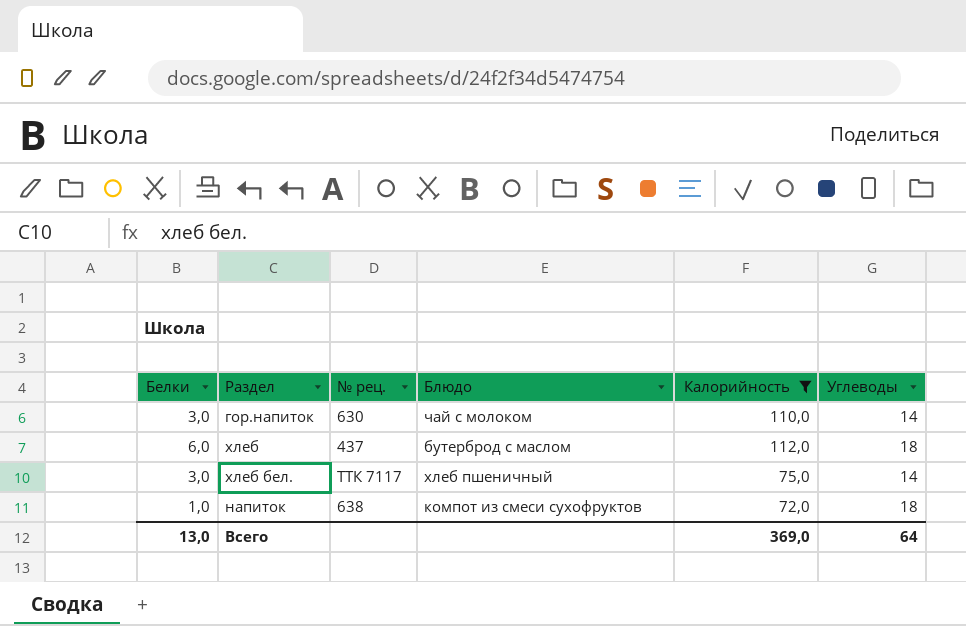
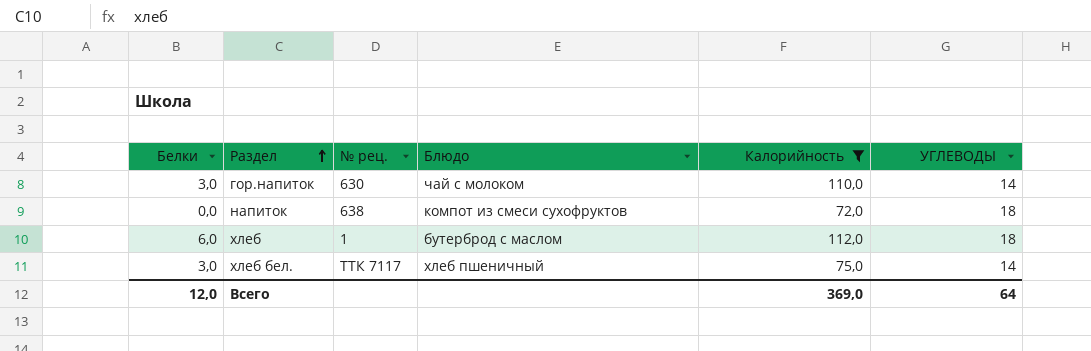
row order: none -> Раздел ascending
column name: Углеводы -> УГЛЕВОДЫ
напиток | Белки: 1,0 -> 0,0
хлеб | № рец.: 437 -> 1
Всего | Белки: 13,0 -> 12,0

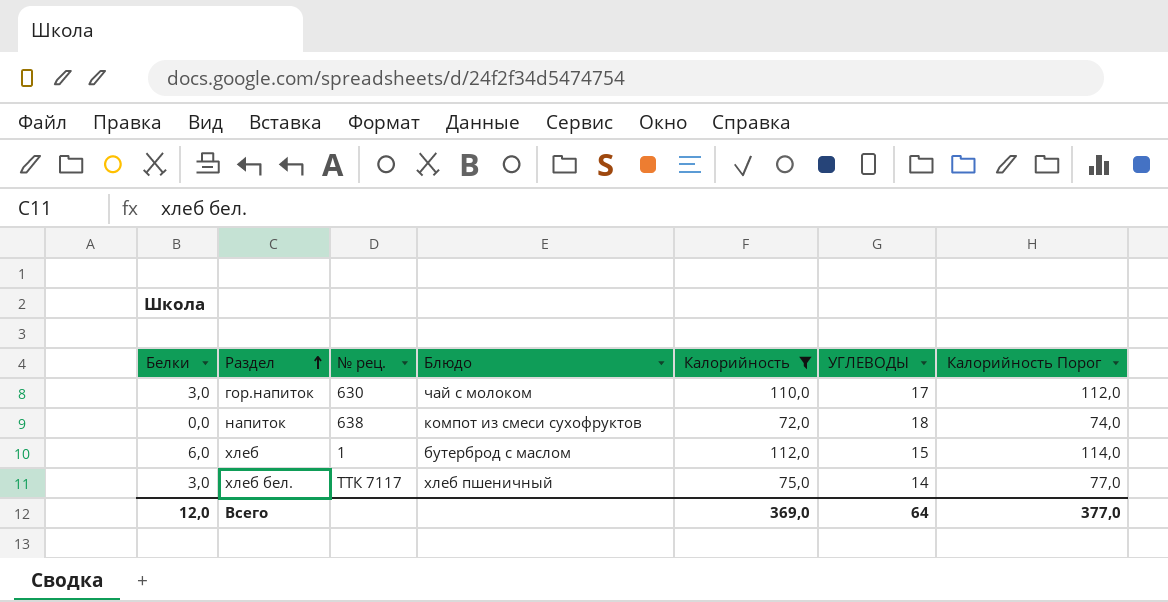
column Калорийность Порог | formula: none -> [Калорийность] + 2
гор.напиток | УГЛЕВОДЫ: 14 -> 17
хлеб | УГЛЕВОДЫ: 18 -> 15

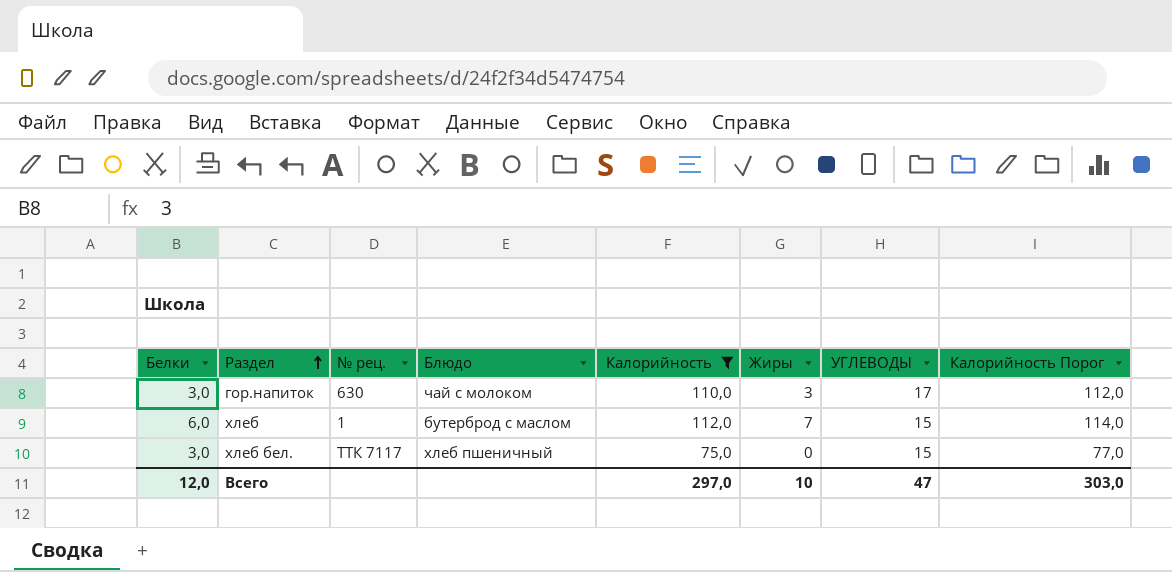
column Жиры | position: none -> 6
row напиток: 0,0 | 638 | компот из смеси сухофруктов | 72,0 | 18 | 74,0 -> none
хлеб бел. | УГЛЕВОДЫ: 14 -> 15
Всего | Калорийность: 369,0 -> 297,0
Всего | УГЛЕВОДЫ: 64 -> 47
Всего | Калорийность Порог: 377,0 -> 303,0

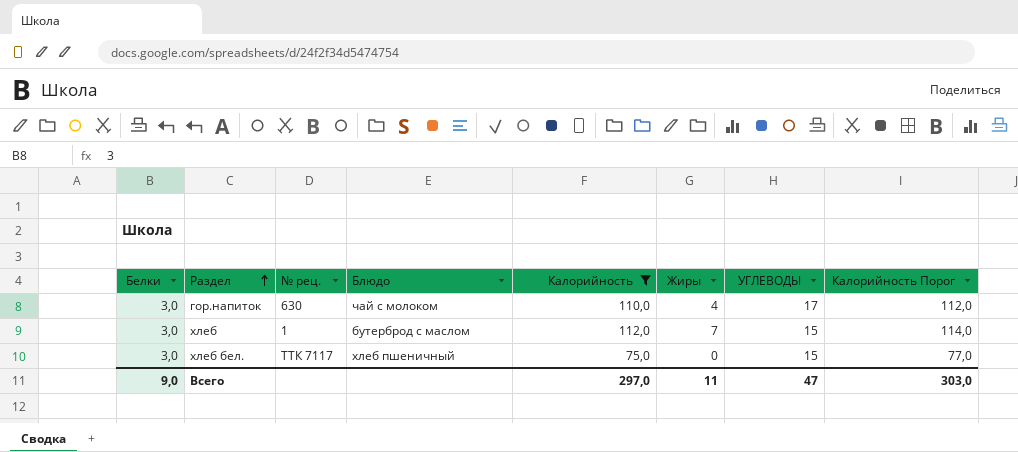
гор.напиток | Жиры: 3 -> 4
хлеб | Белки: 6,0 -> 3,0
Всего | Белки: 12,0 -> 9,0
Всего | Жиры: 10 -> 11

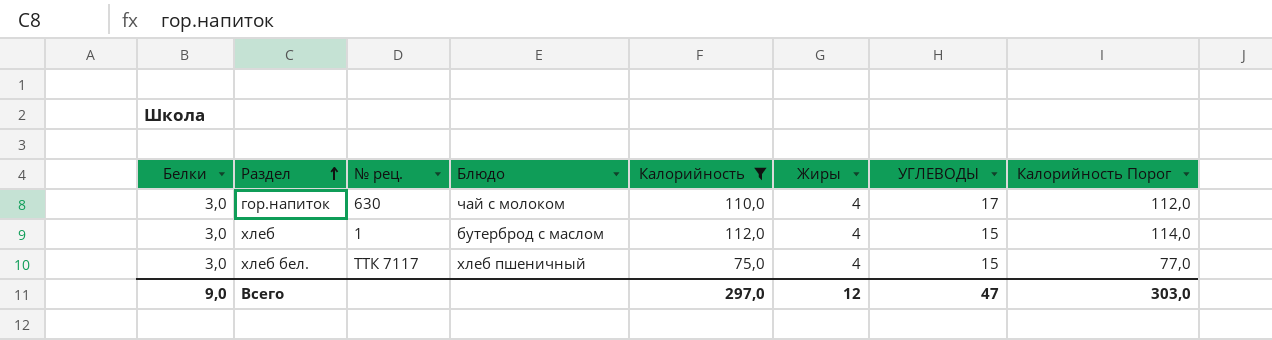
хлеб | Жиры: 7 -> 4
хлеб бел. | Жиры: 0 -> 4
Всего | Жиры: 11 -> 12

